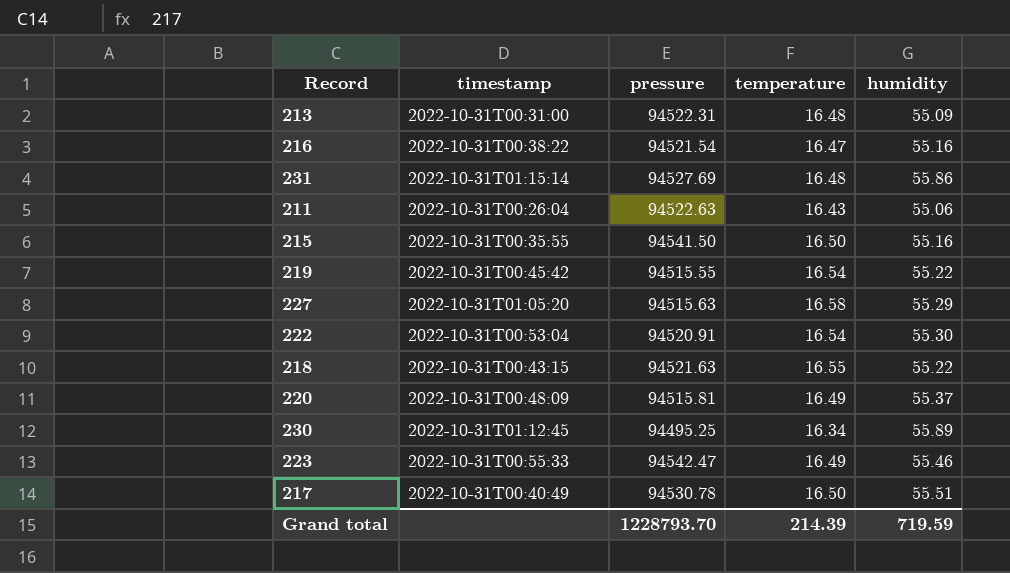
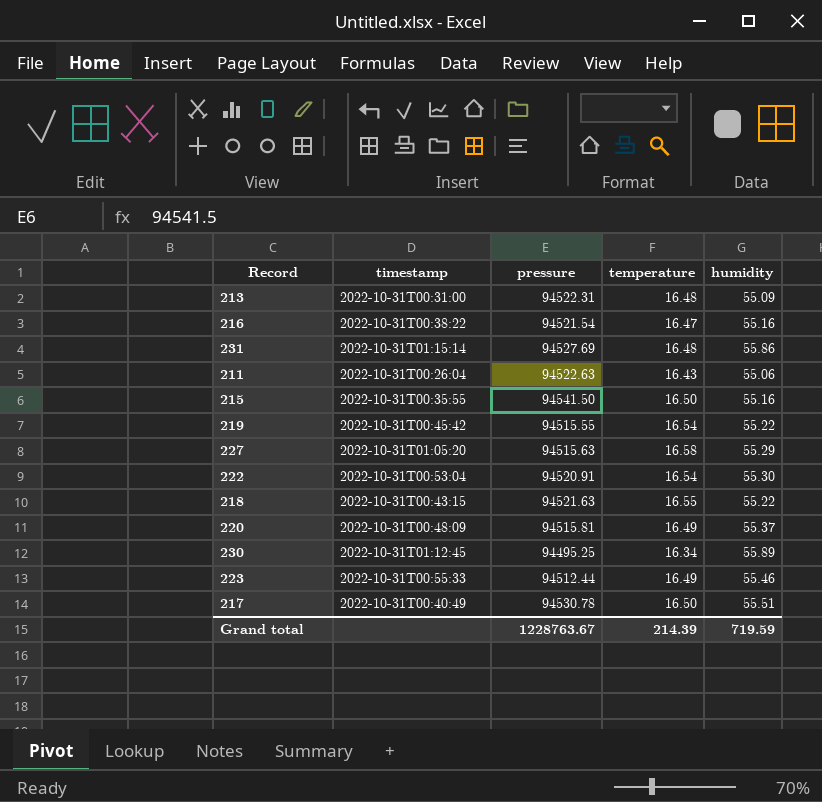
223 | pressure: 94542.47 -> 94512.44
Grand total | pressure: 1228793.70 -> 1228763.67

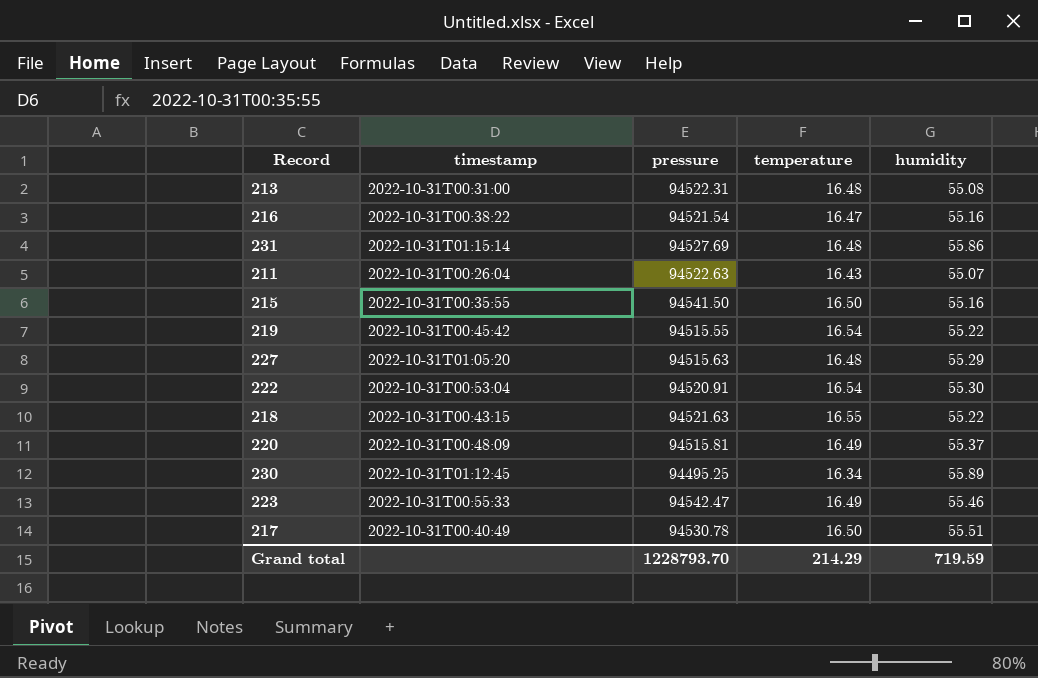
213 | humidity: 55.09 -> 55.08
211 | humidity: 55.06 -> 55.07
227 | temperature: 16.58 -> 16.48
223 | pressure: 94512.44 -> 94542.47
Grand total | pressure: 1228763.67 -> 1228793.70
Grand total | temperature: 214.39 -> 214.29

